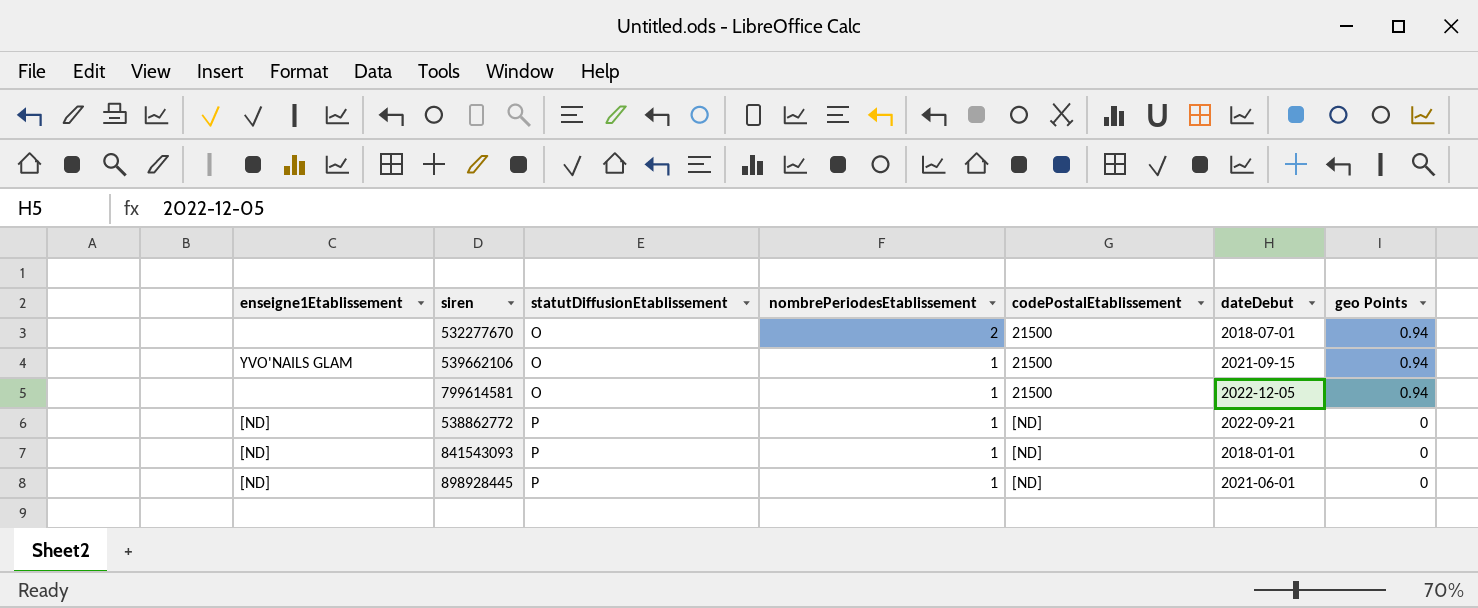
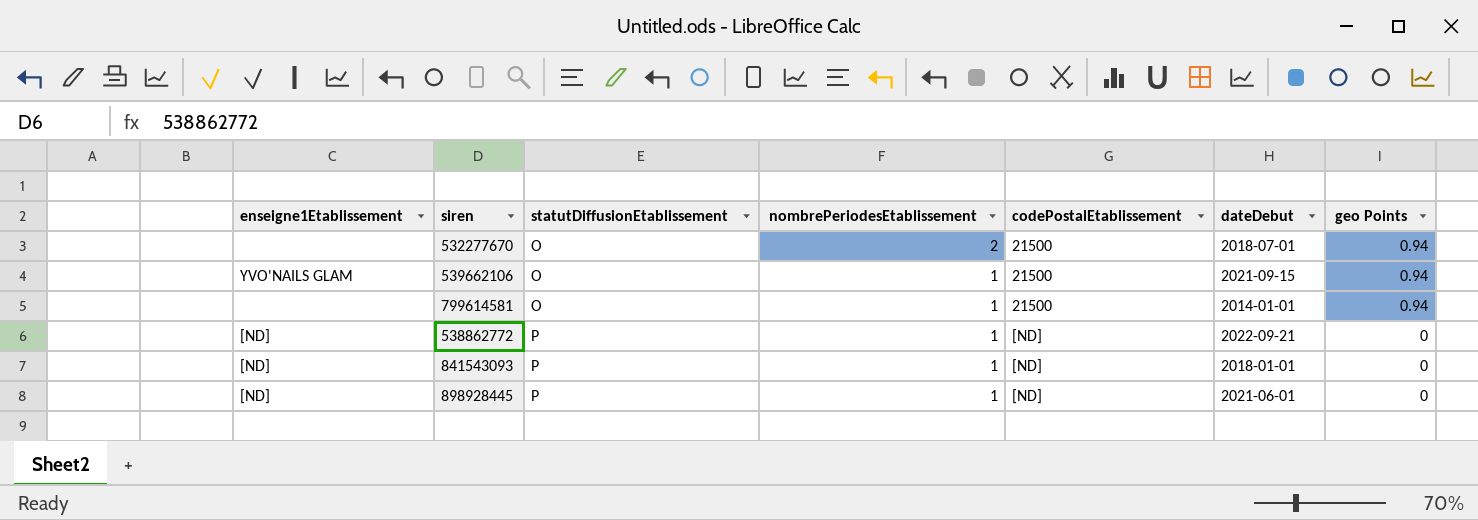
799614581 | dateDebut: 2022-12-05 -> 2014-01-01

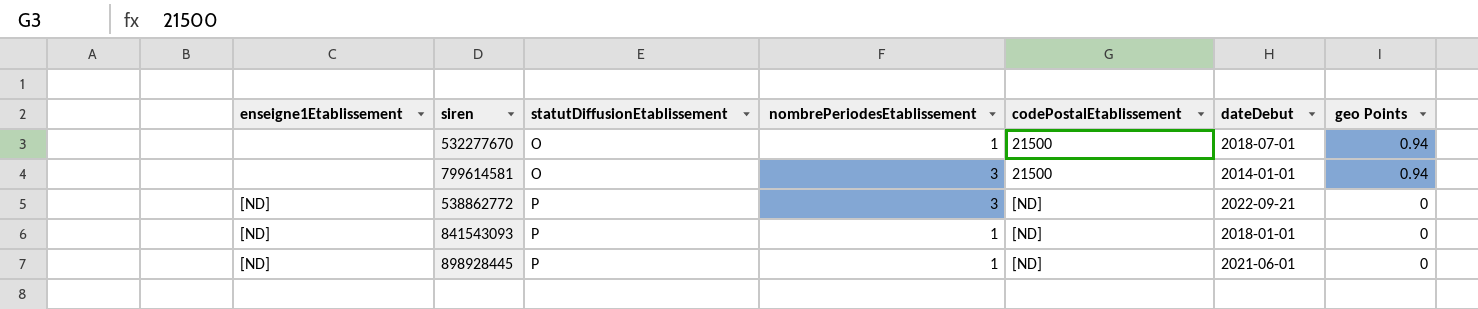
row 539662106: YVO'NAILS GLAM | O | 1 | 21500 | 2021-09-15 | 0.94 -> none
532277670 | nombrePeriodesEtablissement: 2 -> 1
799614581 | nombrePeriodesEtablissement: 1 -> 3
538862772 | nombrePeriodesEtablissement: 1 -> 3

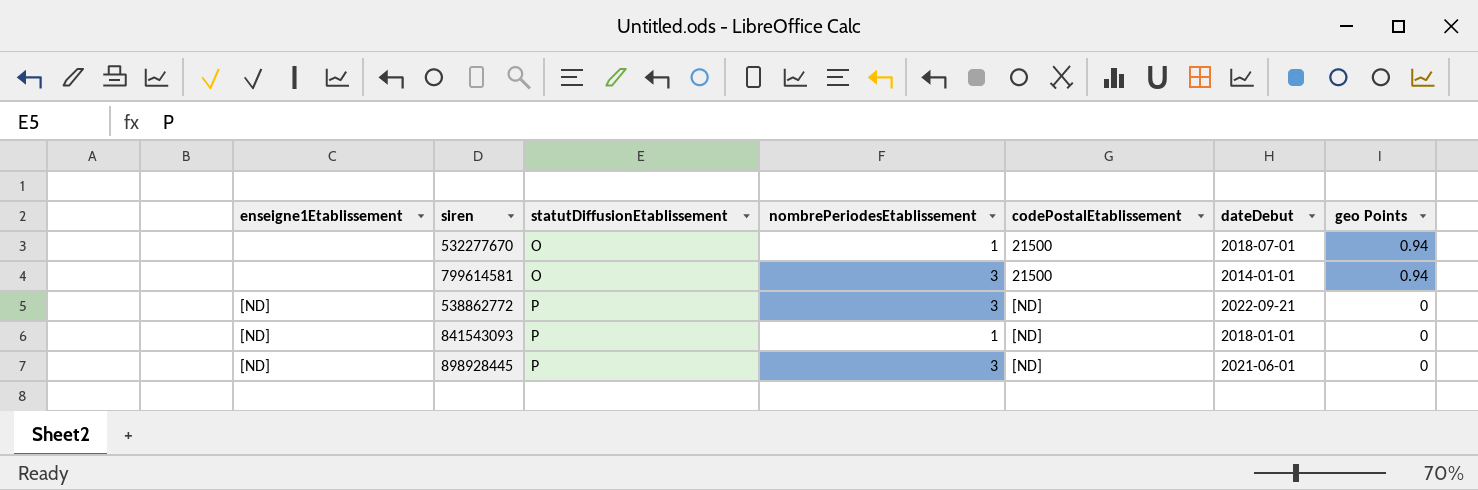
898928445 | nombrePeriodesEtablissement: 1 -> 3

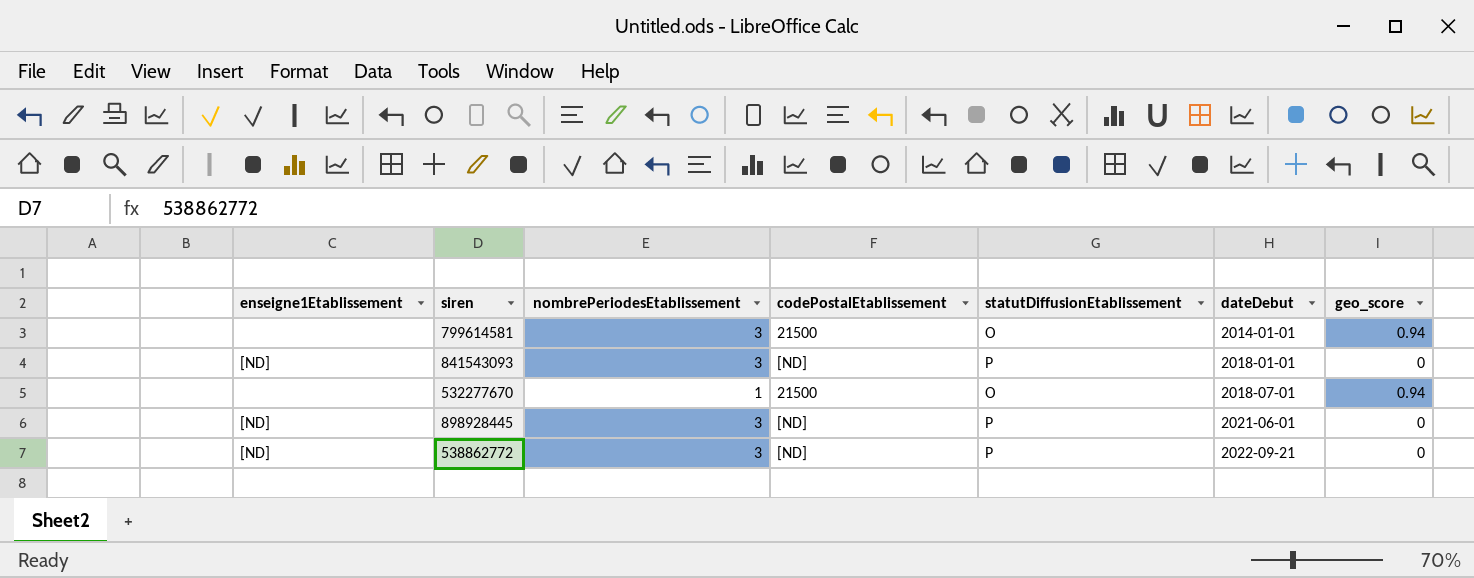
row order: statutDiffusionEtablissement ascending -> dateDebut ascending
column statutDiffusionEtablissement | position: 3 -> 5
column name: geo Points -> geo_score
841543093 | nombrePeriodesEtablissement: 1 -> 3

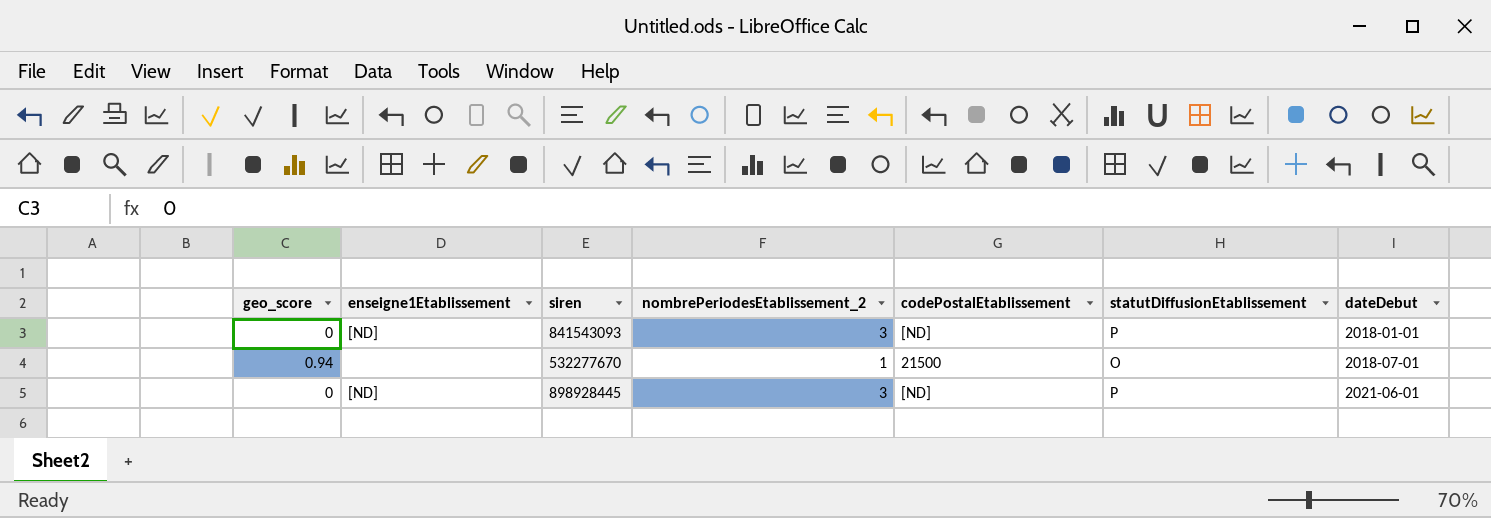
column geo_score | position: 7 -> 1
column name: nombrePeriodesEtablissement -> nombrePeriodesEtablissement_2
row 799614581: none | 3 | 21500 | O | 2014-01-01 | 0.94 -> none
row 538862772: [ND] | 3 | [ND] | P | 2022-09-21 | 0 -> none

